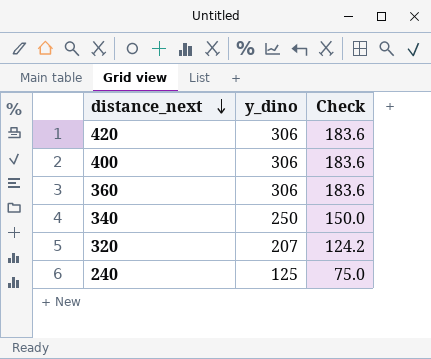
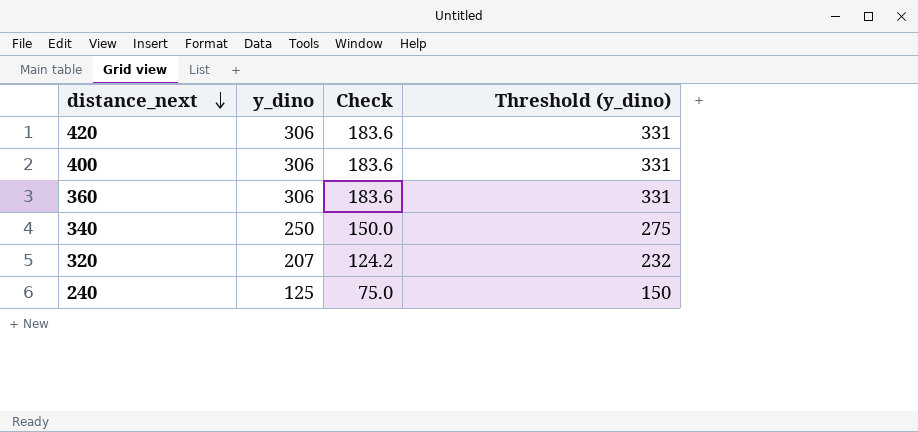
column Threshold (y_dino) | formula: none -> [y_dino] + 25

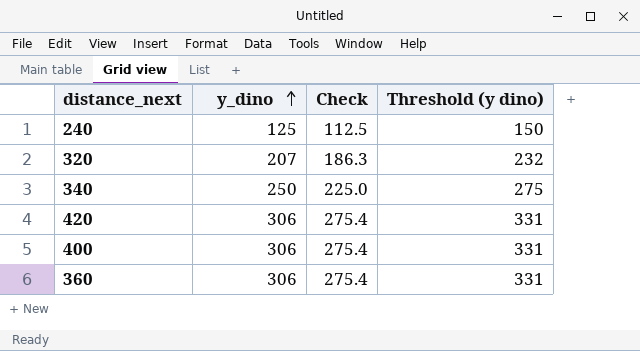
row order: distance_next descending -> y_dino ascending
column Check | formula: [y_dino] * 0.6 -> [y_dino] * 0.9
column name: Threshold (y_dino) -> Threshold (y dino)

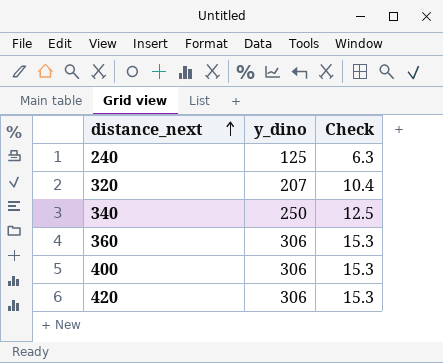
row order: y_dino ascending -> distance_next ascending
column Threshold (y dino) | formula: [y_dino] + 25 -> none
column Check | formula: [y_dino] * 0.9 -> [y_dino] * 0.05

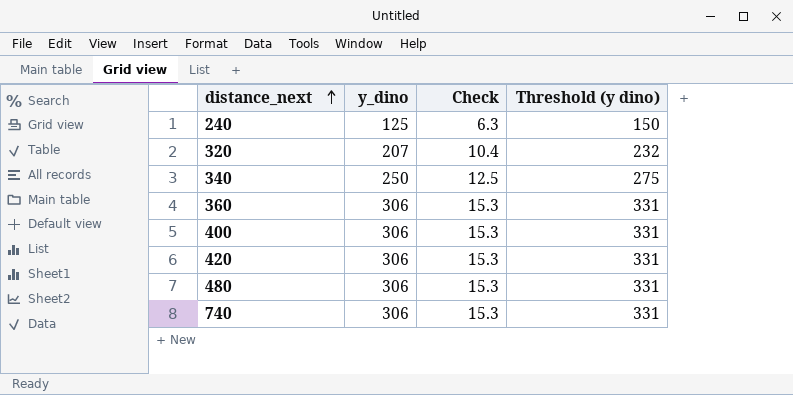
column Threshold (y dino) | formula: none -> [y_dino] + 25
row 480: none -> 306 | 15.3 | 331
row 740: none -> 306 | 15.3 | 331

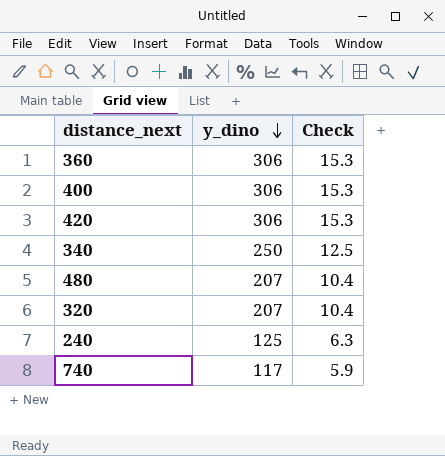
row order: distance_next ascending -> y_dino descending
column Threshold (y dino) | formula: [y_dino] + 25 -> none
480 | y_dino: 306 -> 207
480 | Check: 15.3 -> 10.4
740 | y_dino: 306 -> 117
740 | Check: 15.3 -> 5.9

